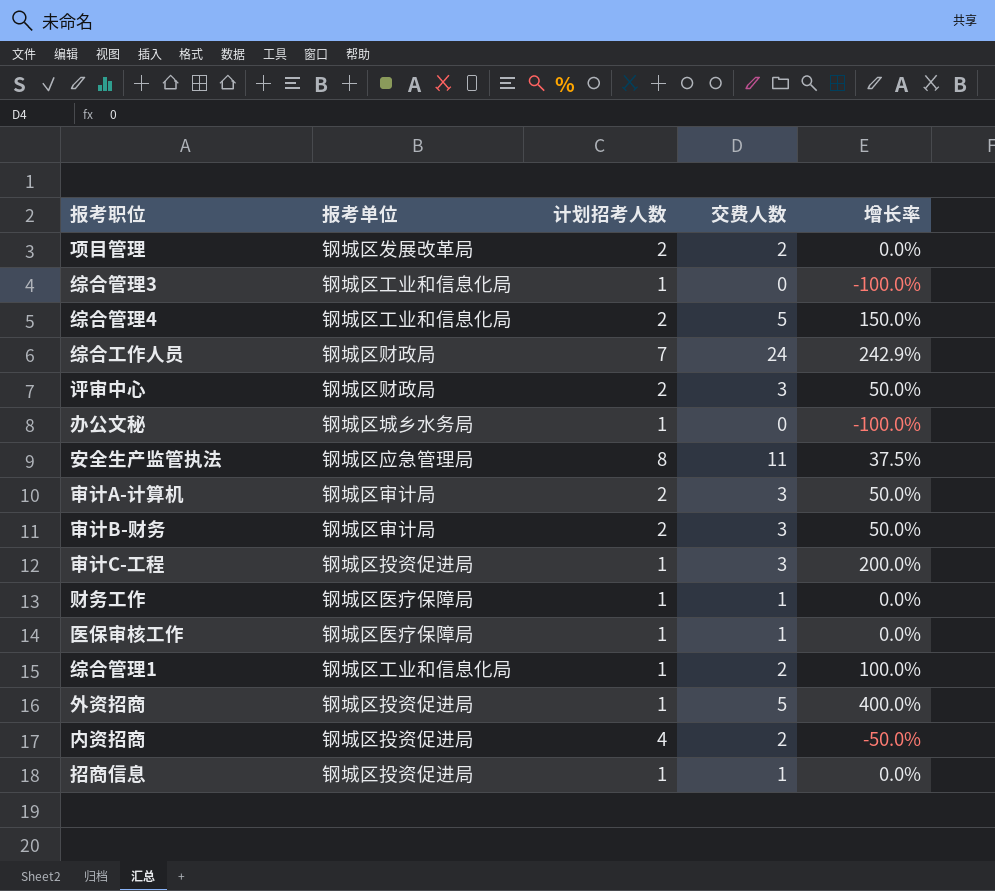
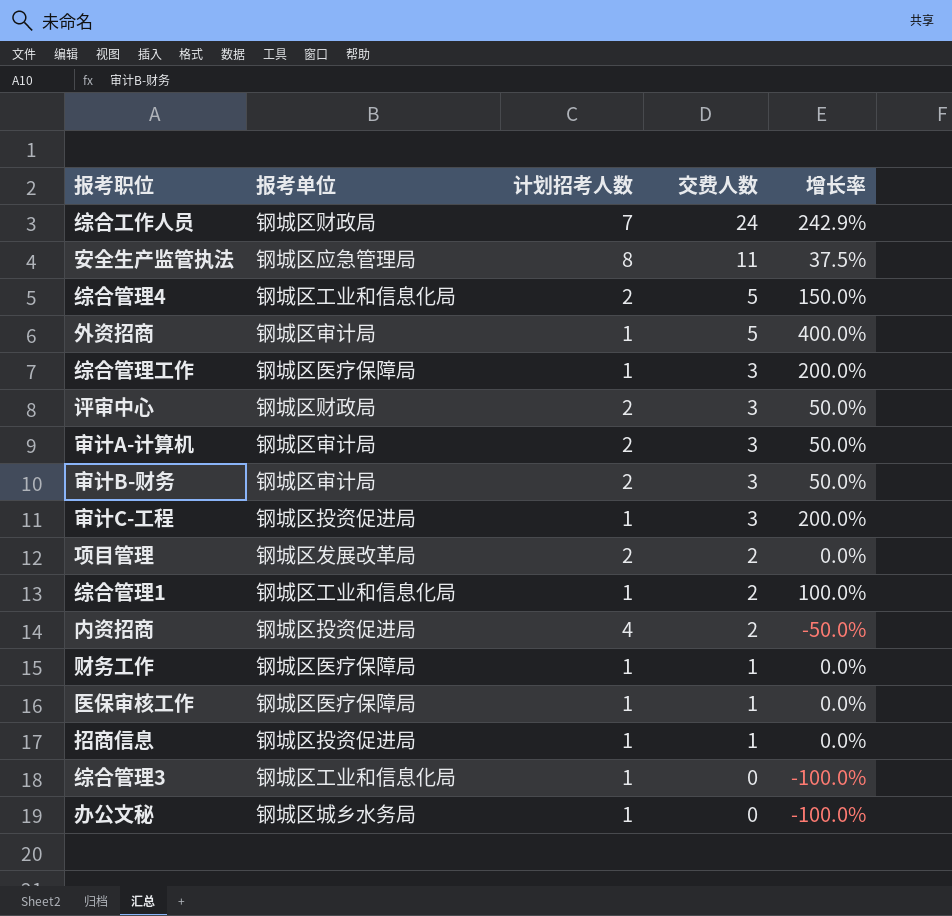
row order: none -> 交费人数 descending
外资招商 | 报考单位: 钢城区投资促进局 -> 钢城区审计局
row 综合管理工作: none -> 钢城区医疗保障局 | 1 | 3 | 200.0%

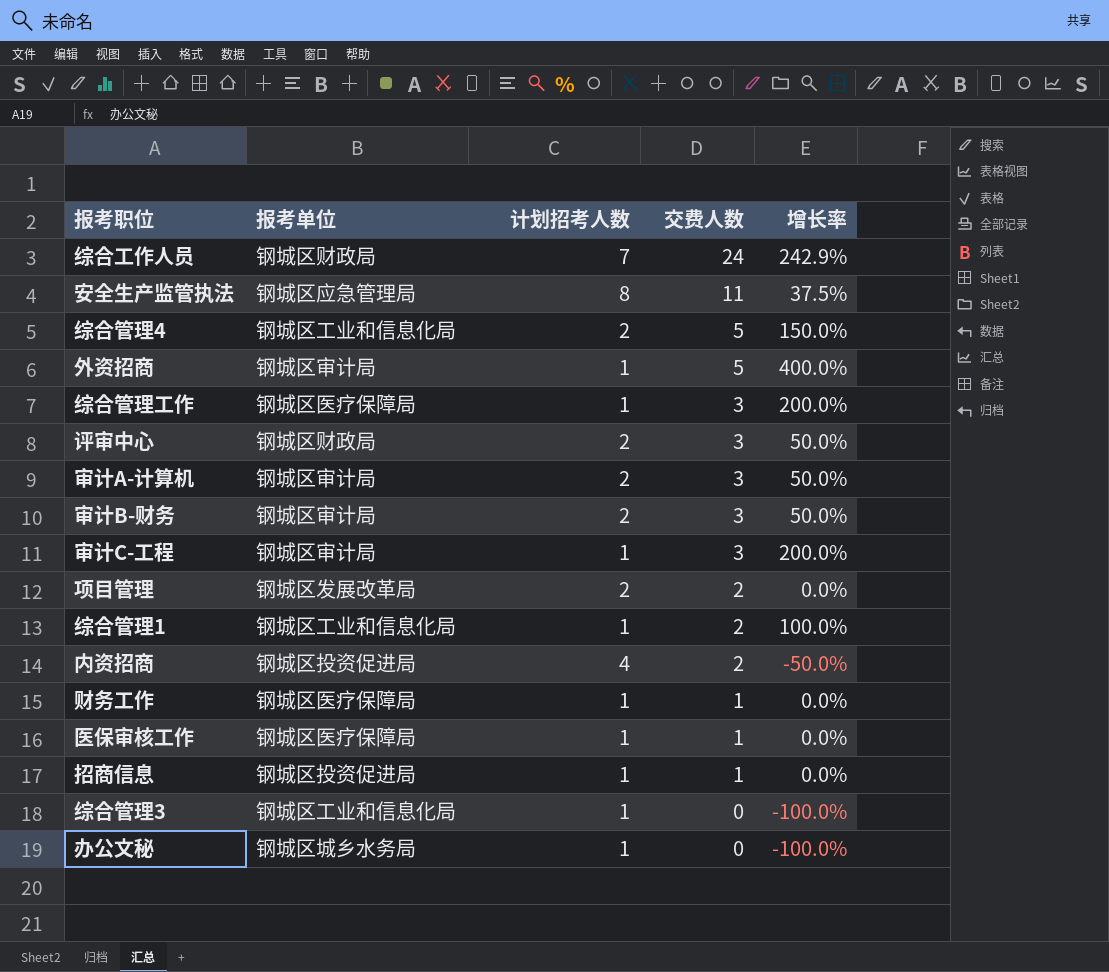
审计C-工程 | 报考单位: 钢城区投资促进局 -> 钢城区审计局

